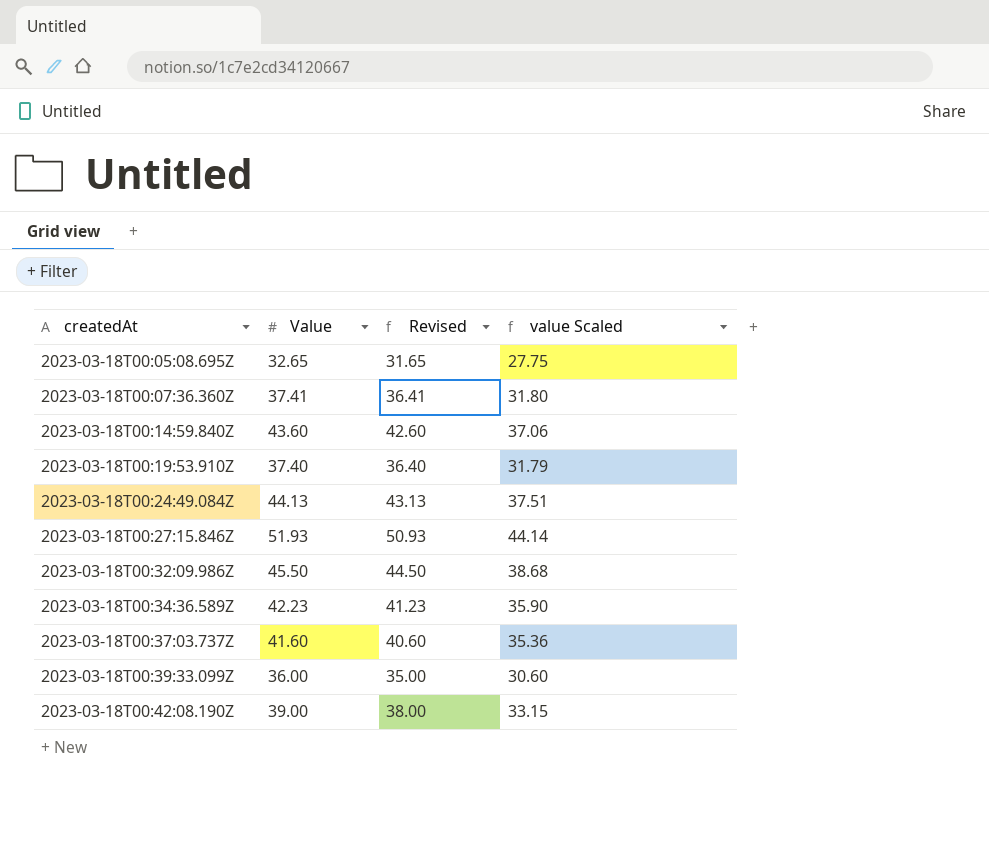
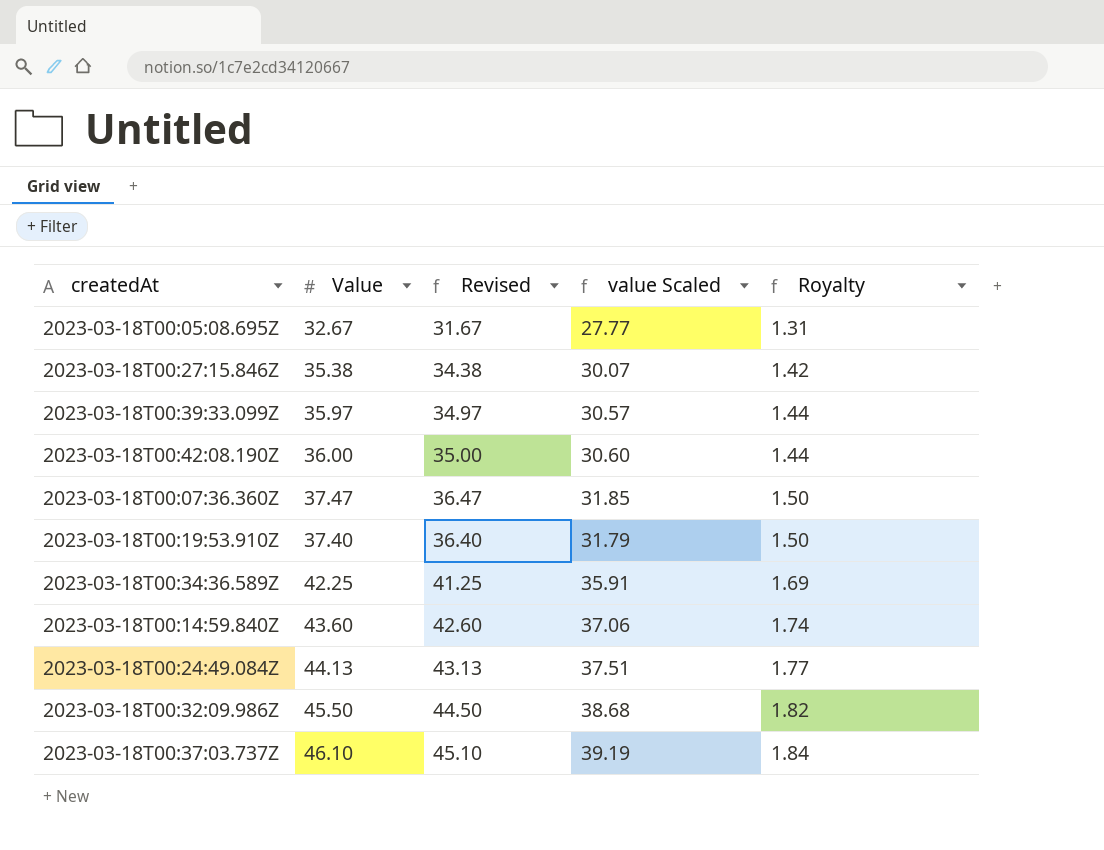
row order: createdAt ascending -> Royalty ascending
column Royalty | formula: none -> [Value] * 0.04
2023-03-18T00:05:08.695Z | Value: 32.65 -> 32.67
2023-03-18T00:05:08.695Z | Revised: 31.65 -> 31.67
2023-03-18T00:05:08.695Z | value Scaled: 27.75 -> 27.77
2023-03-18T00:27:15.846Z | Value: 51.93 -> 35.38
2023-03-18T00:27:15.846Z | Revised: 50.93 -> 34.38
2023-03-18T00:27:15.846Z | value Scaled: 44.14 -> 30.07
2023-03-18T00:39:33.099Z | Value: 36.00 -> 35.97
2023-03-18T00:39:33.099Z | Revised: 35.00 -> 34.97
2023-03-18T00:39:33.099Z | value Scaled: 30.60 -> 30.57
2023-03-18T00:42:08.190Z | Value: 39.00 -> 36.00
2023-03-18T00:42:08.190Z | Revised: 38.00 -> 35.00
2023-03-18T00:42:08.190Z | value Scaled: 33.15 -> 30.60
2023-03-18T00:07:36.360Z | Value: 37.41 -> 37.47
2023-03-18T00:07:36.360Z | Revised: 36.41 -> 36.47
2023-03-18T00:07:36.360Z | value Scaled: 31.80 -> 31.85
2023-03-18T00:34:36.589Z | Value: 42.23 -> 42.25
2023-03-18T00:34:36.589Z | Revised: 41.23 -> 41.25
2023-03-18T00:34:36.589Z | value Scaled: 35.90 -> 35.91
2023-03-18T00:37:03.737Z | Value: 41.60 -> 46.10
2023-03-18T00:37:03.737Z | Revised: 40.60 -> 45.10
2023-03-18T00:37:03.737Z | value Scaled: 35.36 -> 39.19

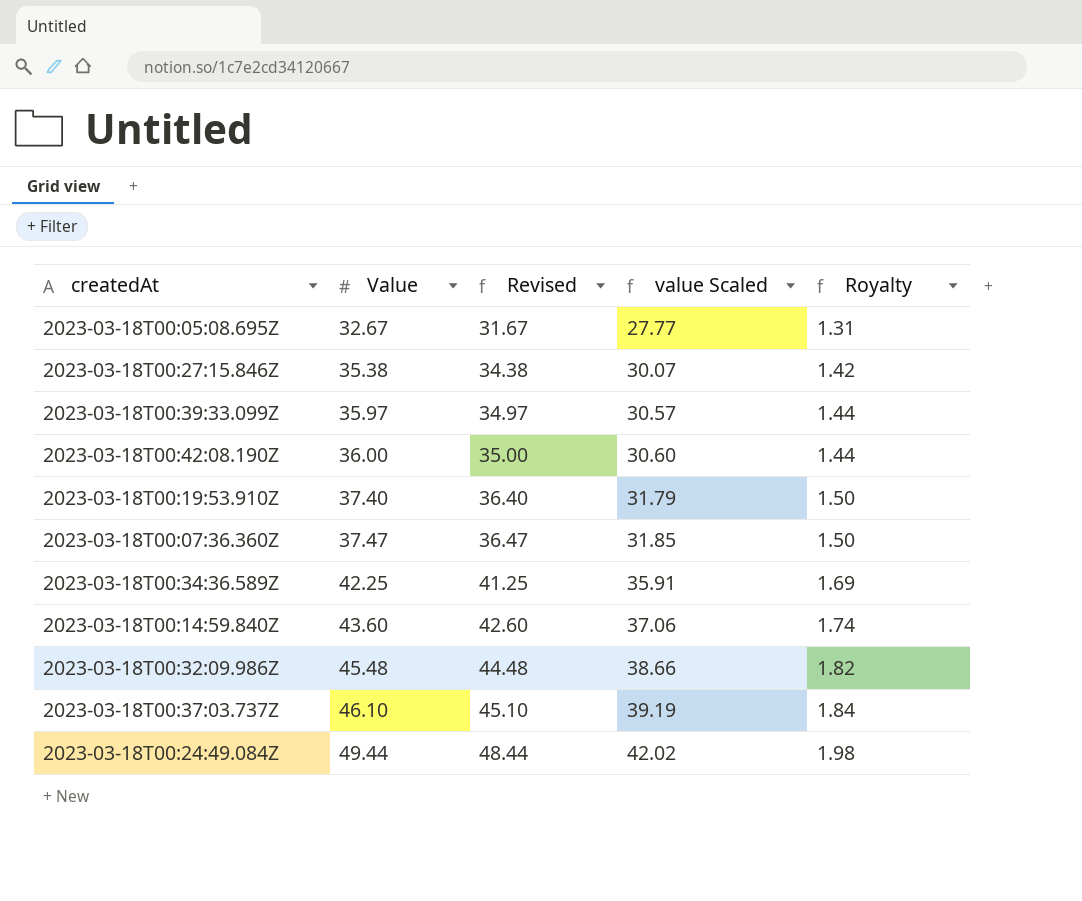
row order: Royalty ascending -> Value ascending
2023-03-18T00:32:09.986Z | Value: 45.50 -> 45.48
2023-03-18T00:32:09.986Z | Revised: 44.50 -> 44.48
2023-03-18T00:32:09.986Z | value Scaled: 38.68 -> 38.66
2023-03-18T00:24:49.084Z | Value: 44.13 -> 49.44
2023-03-18T00:24:49.084Z | Revised: 43.13 -> 48.44
2023-03-18T00:24:49.084Z | value Scaled: 37.51 -> 42.02
2023-03-18T00:24:49.084Z | Royalty: 1.77 -> 1.98

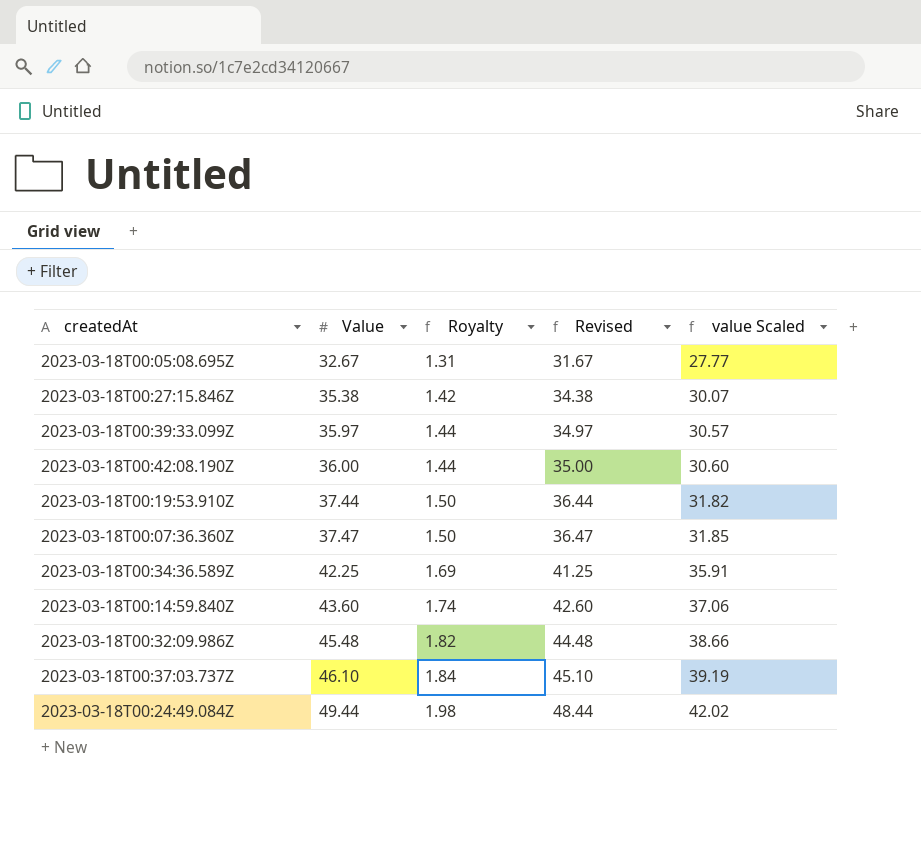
column Royalty | position: 5 -> 3
2023-03-18T00:19:53.910Z | Value: 37.40 -> 37.44
2023-03-18T00:19:53.910Z | Revised: 36.40 -> 36.44
2023-03-18T00:19:53.910Z | value Scaled: 31.79 -> 31.82

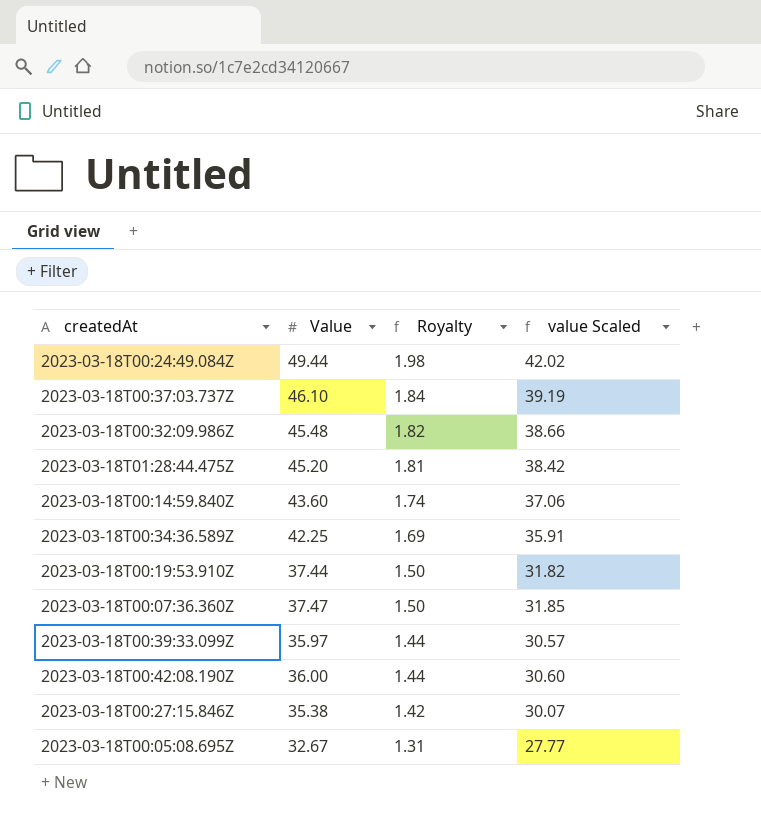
row order: Value ascending -> Royalty descending
column Revised | formula: [Value] - 1 -> none
row 2023-03-18T01:28:44.475Z: none -> 45.20 | 1.81 | 38.42

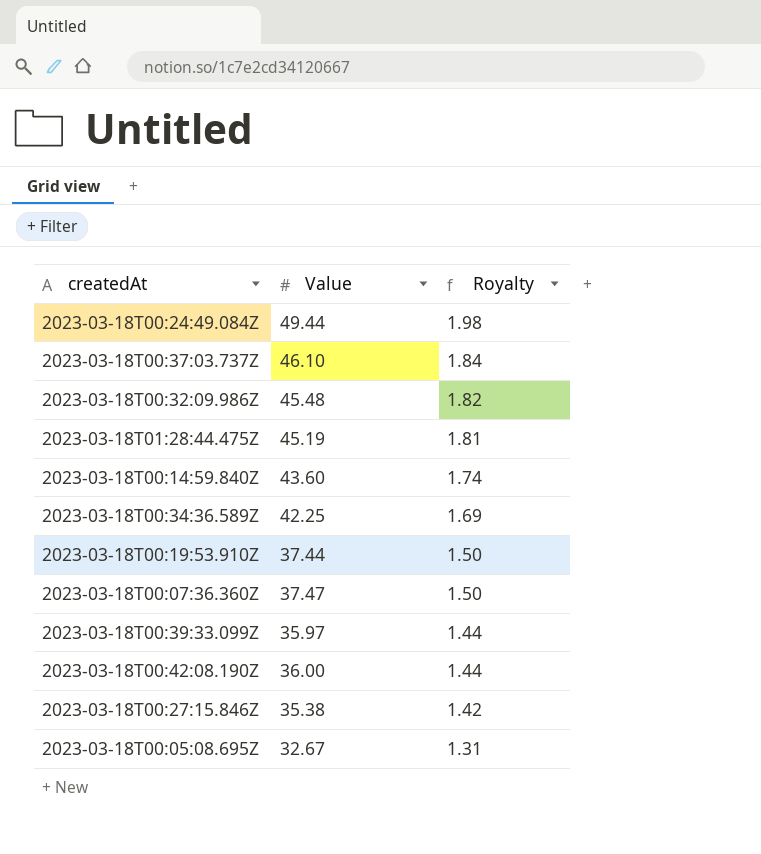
column value Scaled | formula: [Value] * 0.85 -> none
2023-03-18T01:28:44.475Z | Value: 45.20 -> 45.19

